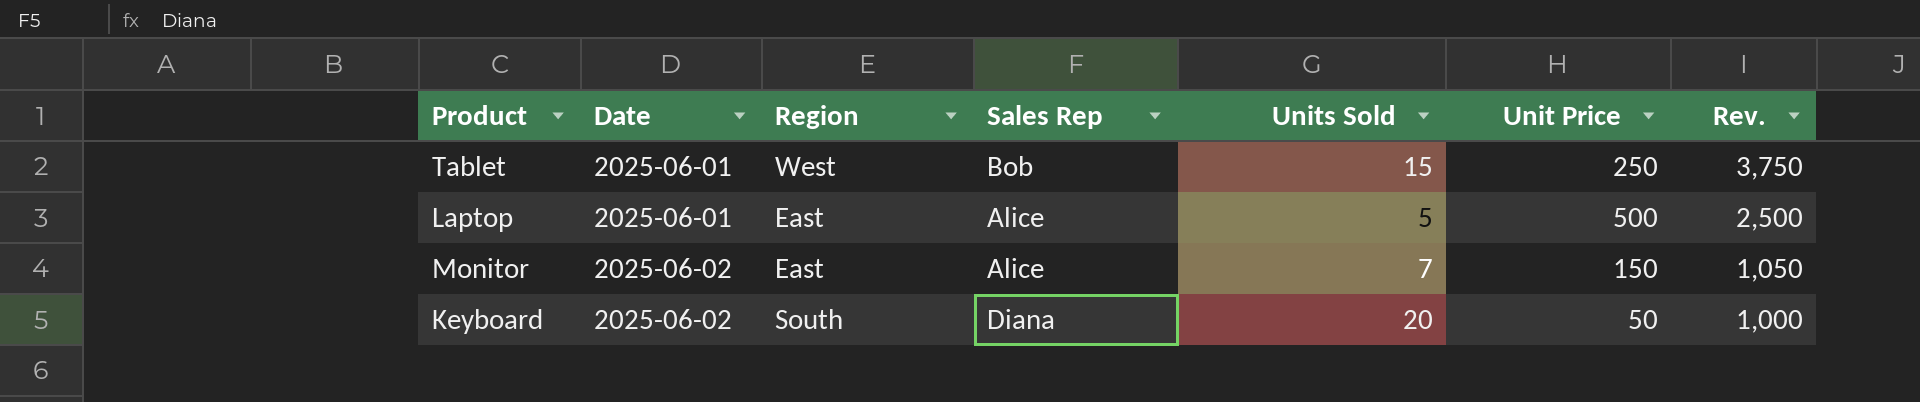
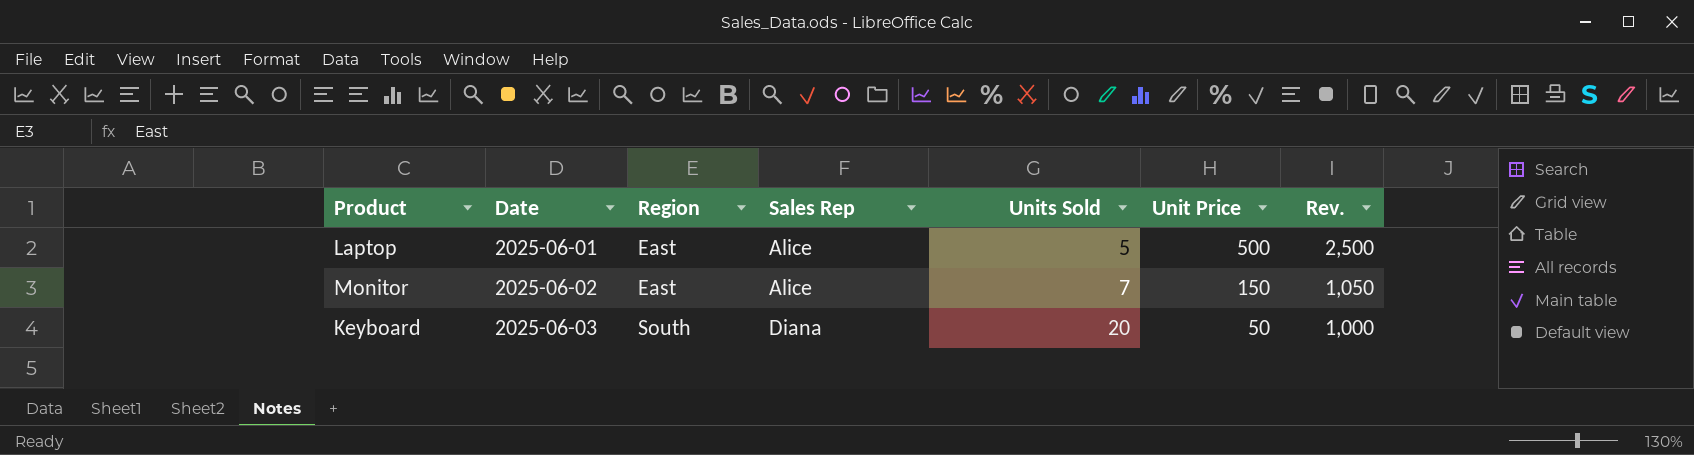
row Tablet: 2025-06-01 | West | Bob | 15 | 250 | 3,750 -> none
Keyboard | Date: 2025-06-02 -> 2025-06-03

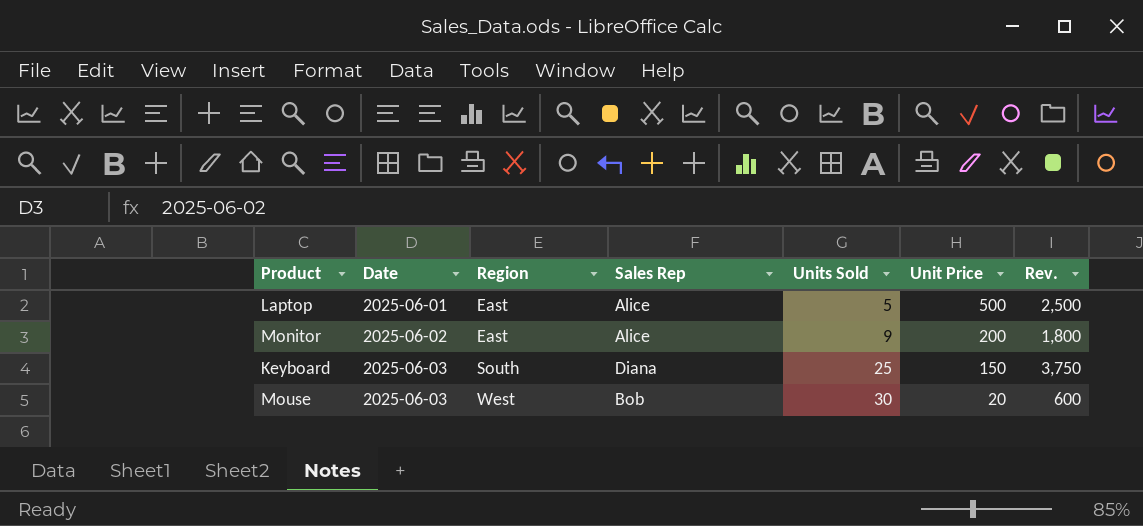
Monitor | Units Sold: 7 -> 9
Monitor | Unit Price: 150 -> 200
Monitor | Rev.: 1,050 -> 1,800
Keyboard | Units Sold: 20 -> 25
Keyboard | Unit Price: 50 -> 150
Keyboard | Rev.: 1,000 -> 3,750
row Mouse: none -> 2025-06-03 | West | Bob | 30 | 20 | 600

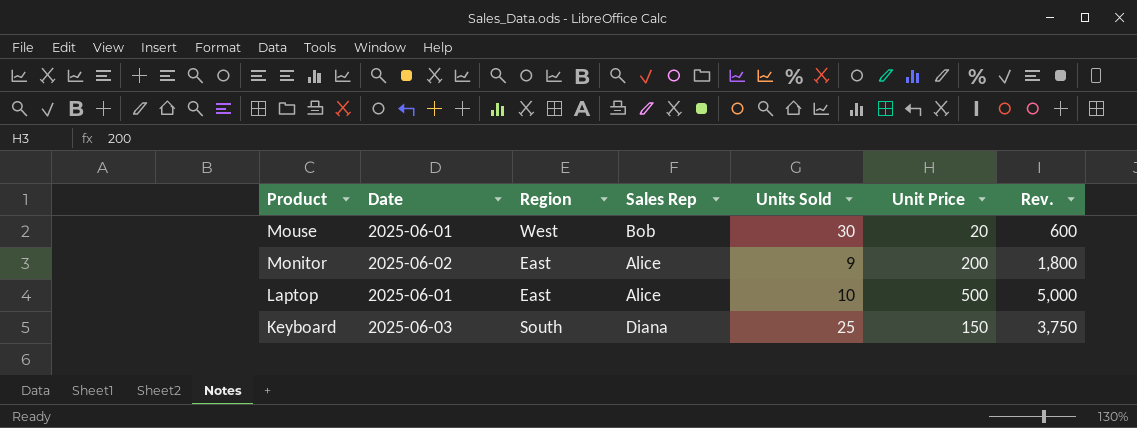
row order: Date ascending -> Product descending
Mouse | Date: 2025-06-03 -> 2025-06-01
Laptop | Units Sold: 5 -> 10
Laptop | Rev.: 2,500 -> 5,000

